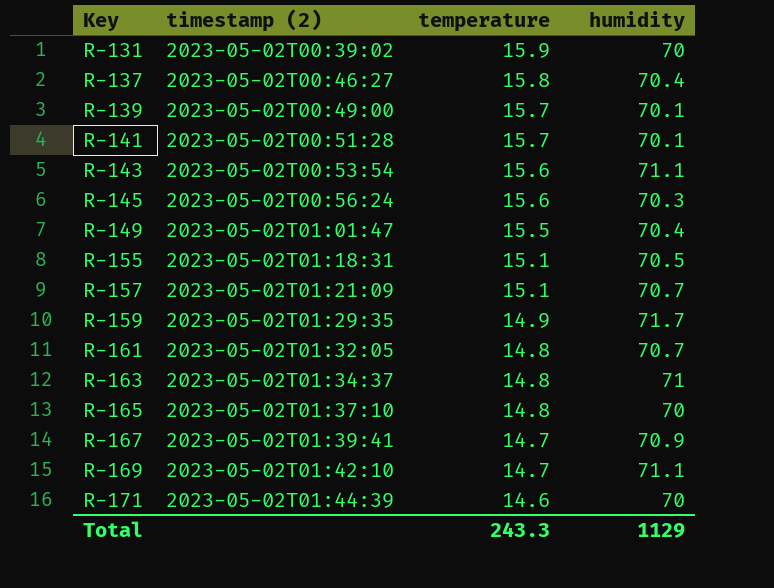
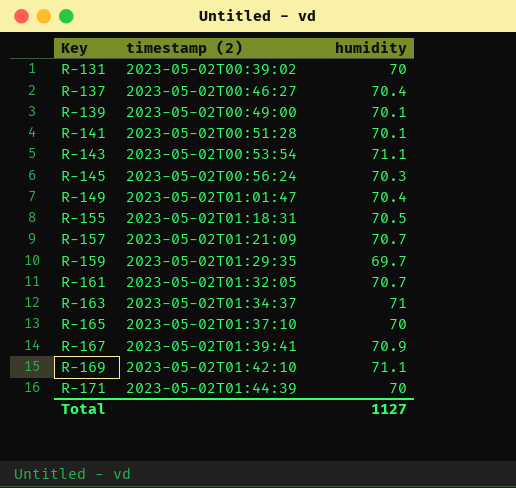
column temperature | position: 3 -> none
R-159 | humidity: 71.7 -> 69.7
Total | humidity: 1129 -> 1127

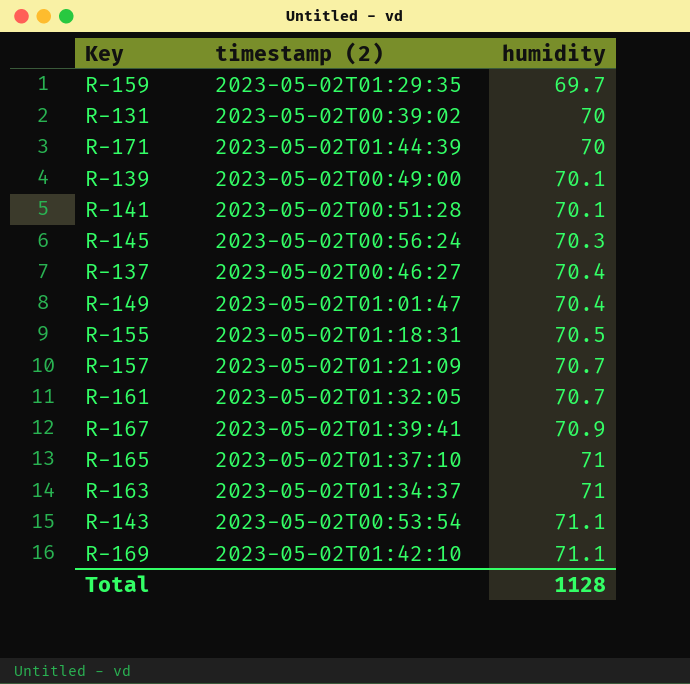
row order: Key ascending -> humidity ascending
R-165 | humidity: 70 -> 71
Total | humidity: 1127 -> 1128

